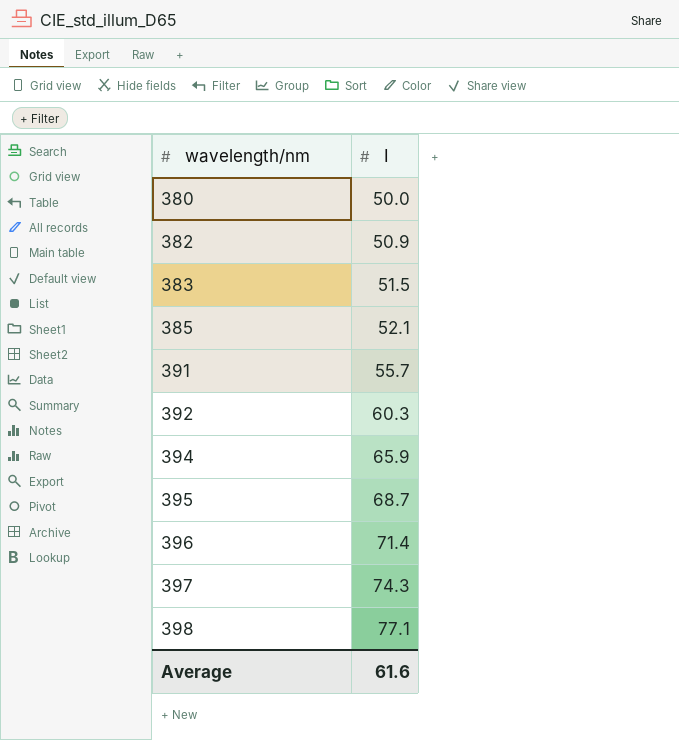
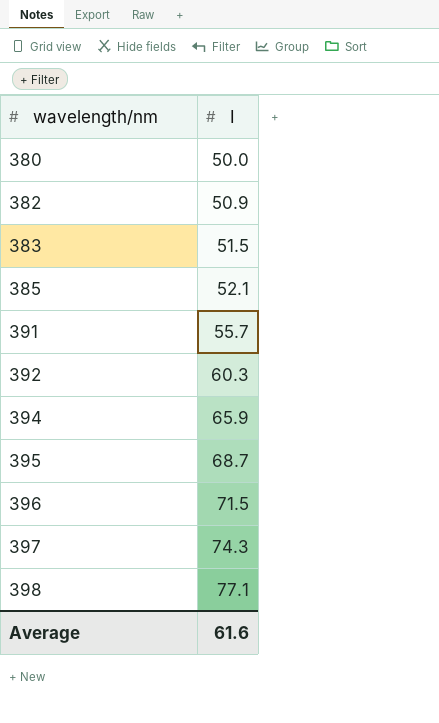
396 | I: 71.4 -> 71.5

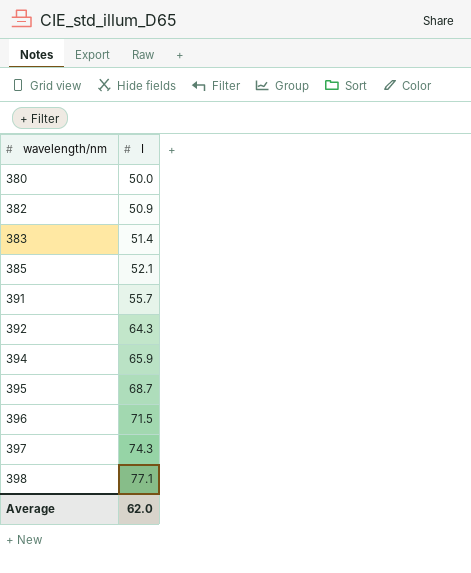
383 | I: 51.5 -> 51.4
392 | I: 60.3 -> 64.3
Average | I: 61.6 -> 62.0

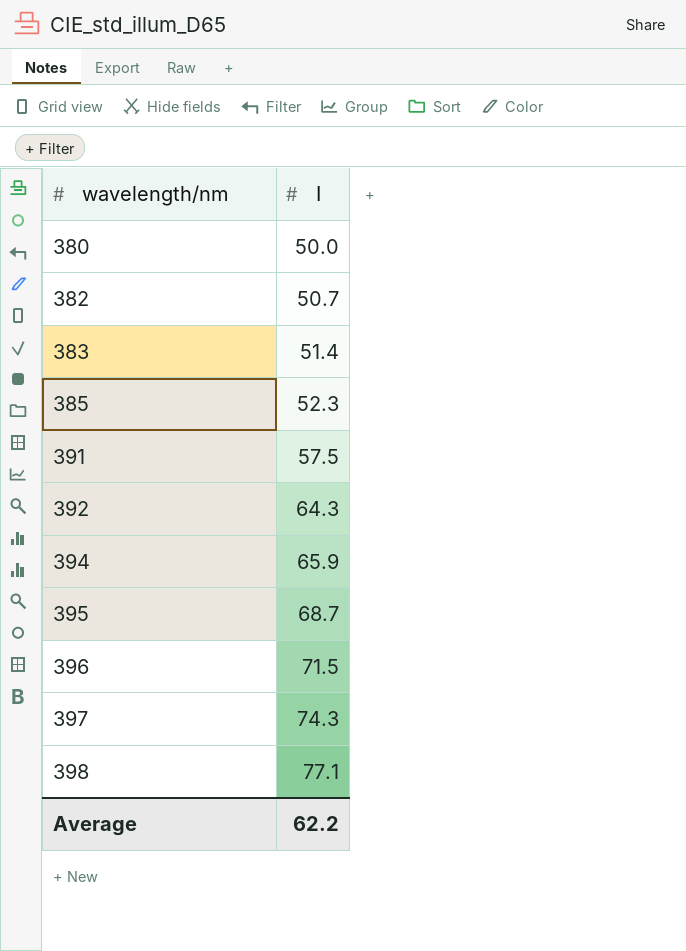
382 | I: 50.9 -> 50.7
385 | I: 52.1 -> 52.3
391 | I: 55.7 -> 57.5
Average | I: 62.0 -> 62.2

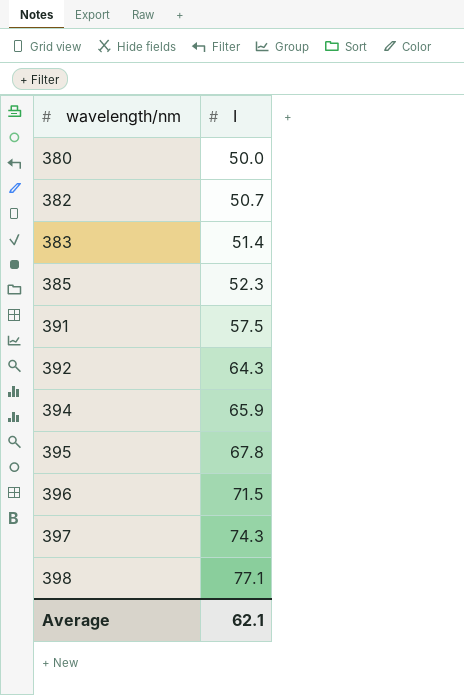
395 | I: 68.7 -> 67.8
Average | I: 62.2 -> 62.1

